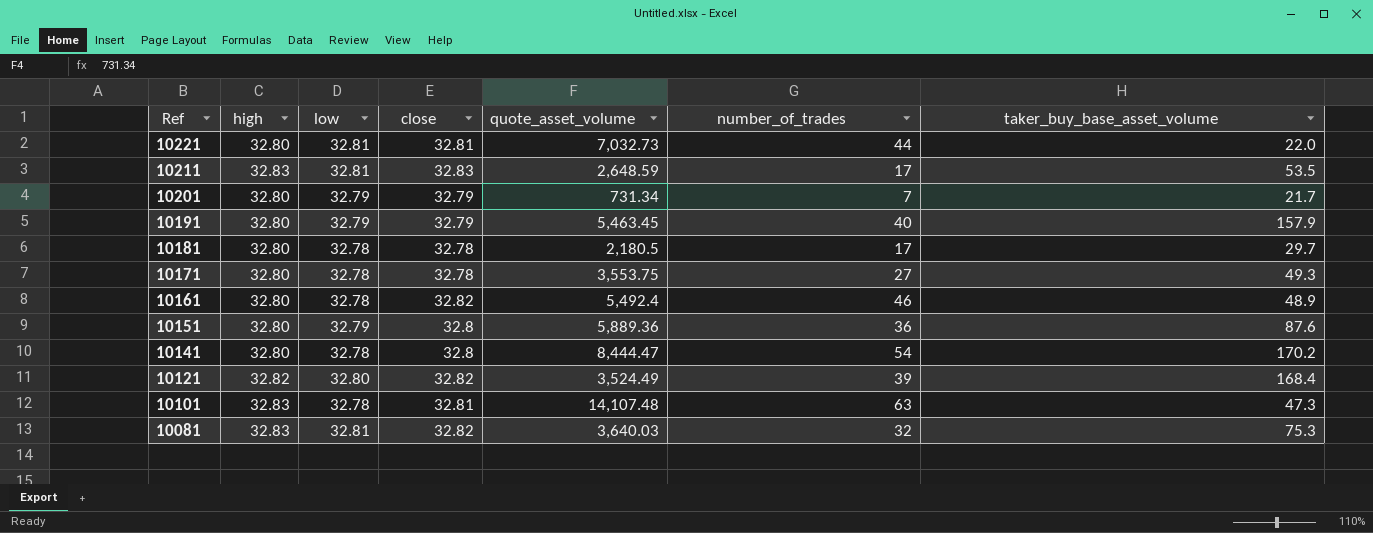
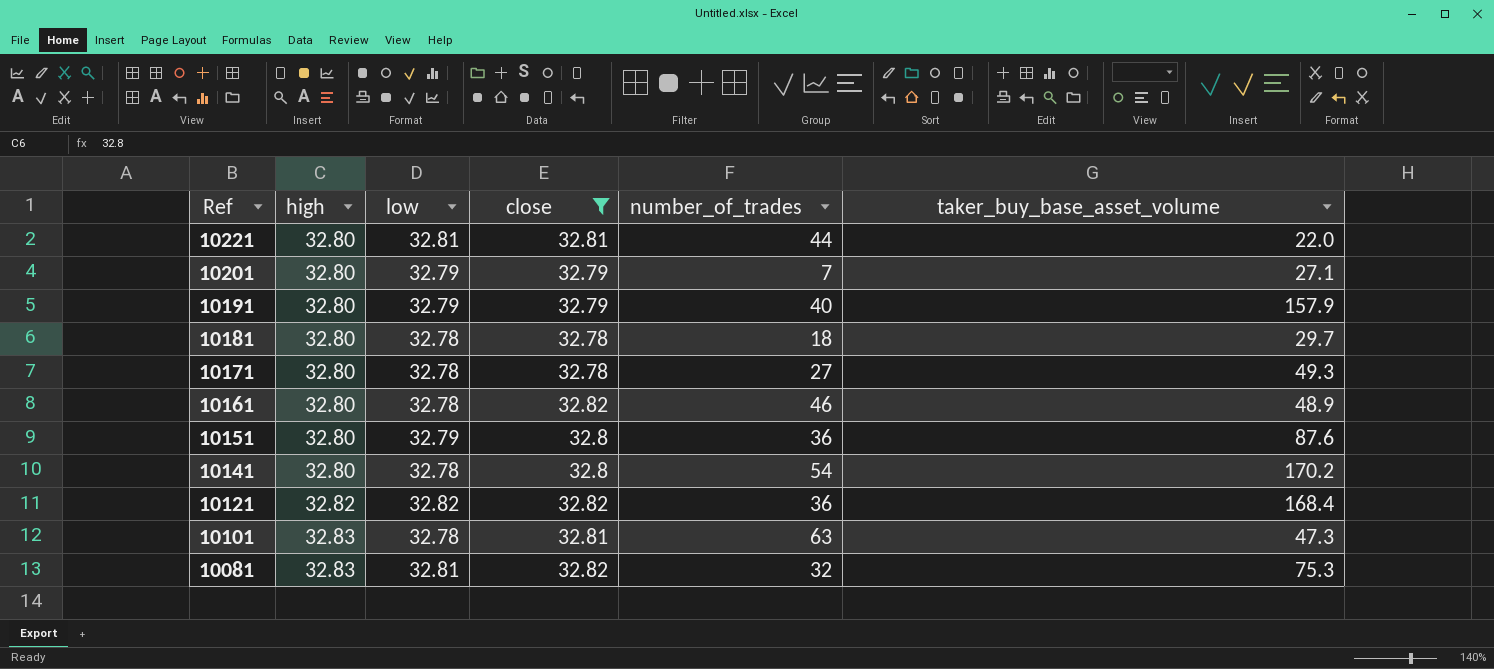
filter: none -> close != 32.83
column quote_asset_volume | position: 5 -> none
10201 | taker_buy_base_asset_volume: 21.7 -> 27.1
10181 | number_of_trades: 17 -> 18
10121 | low: 32.80 -> 32.82
10121 | number_of_trades: 39 -> 36

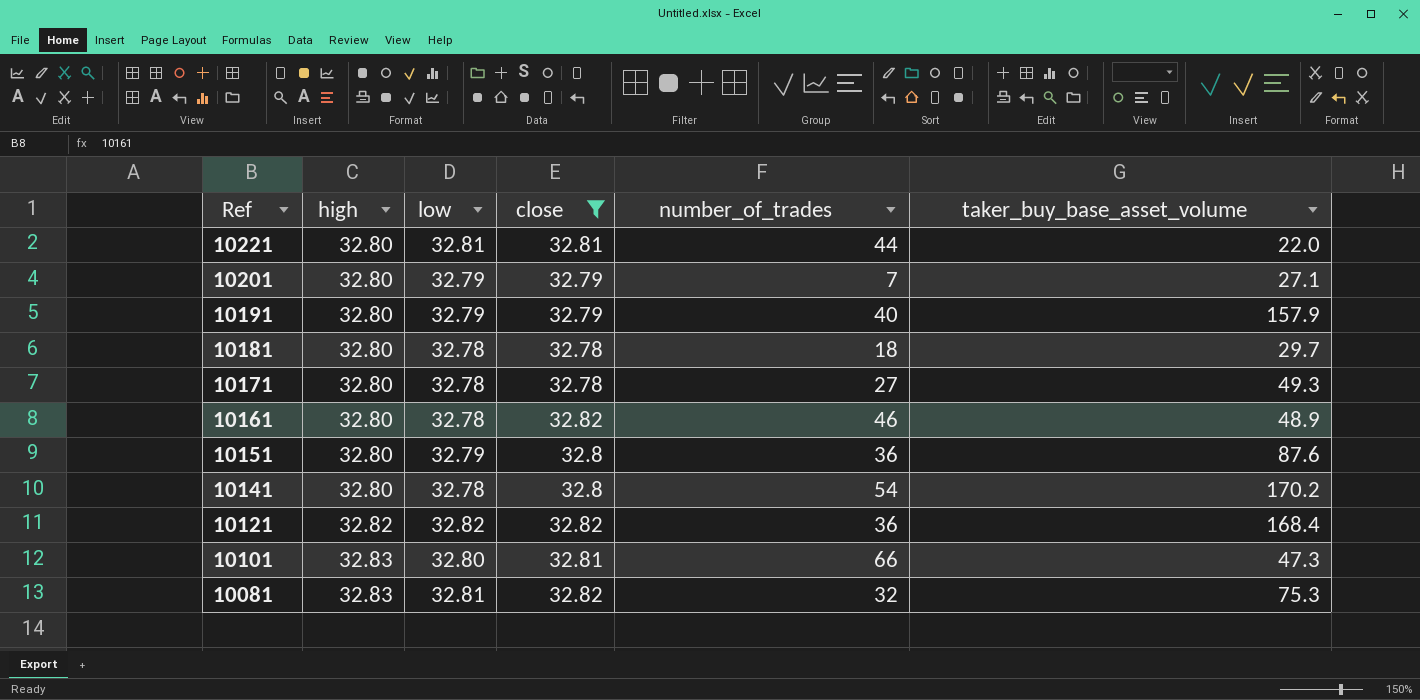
10101 | low: 32.78 -> 32.80
10101 | number_of_trades: 63 -> 66

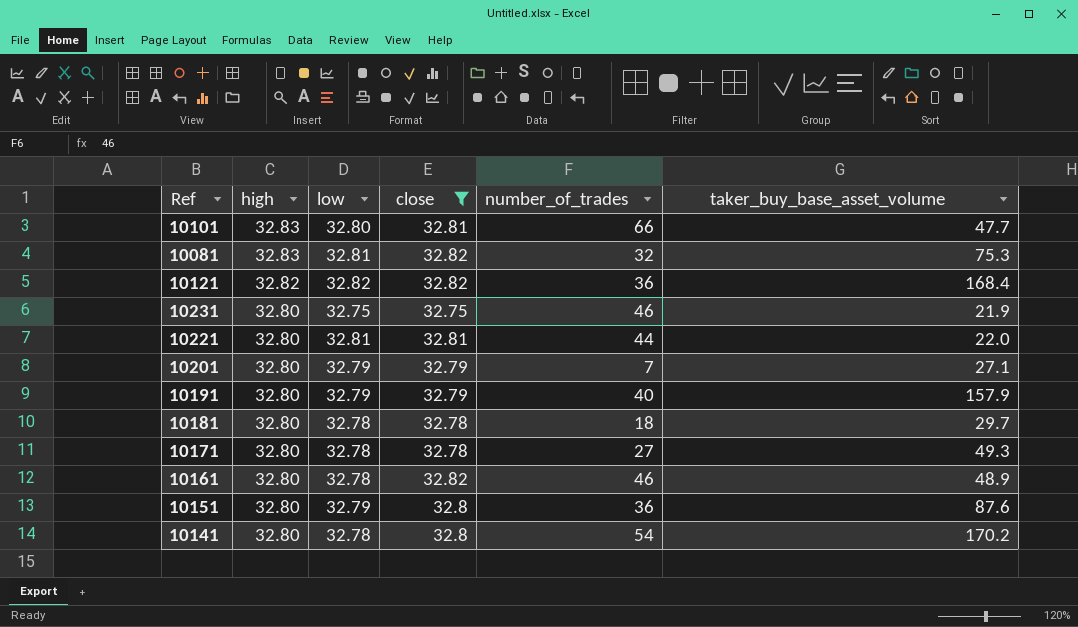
row order: Ref descending -> high descending
10101 | taker_buy_base_asset_volume: 47.3 -> 47.7
row 10231: none -> 32.80 | 32.75 | 32.75 | 46 | 21.9

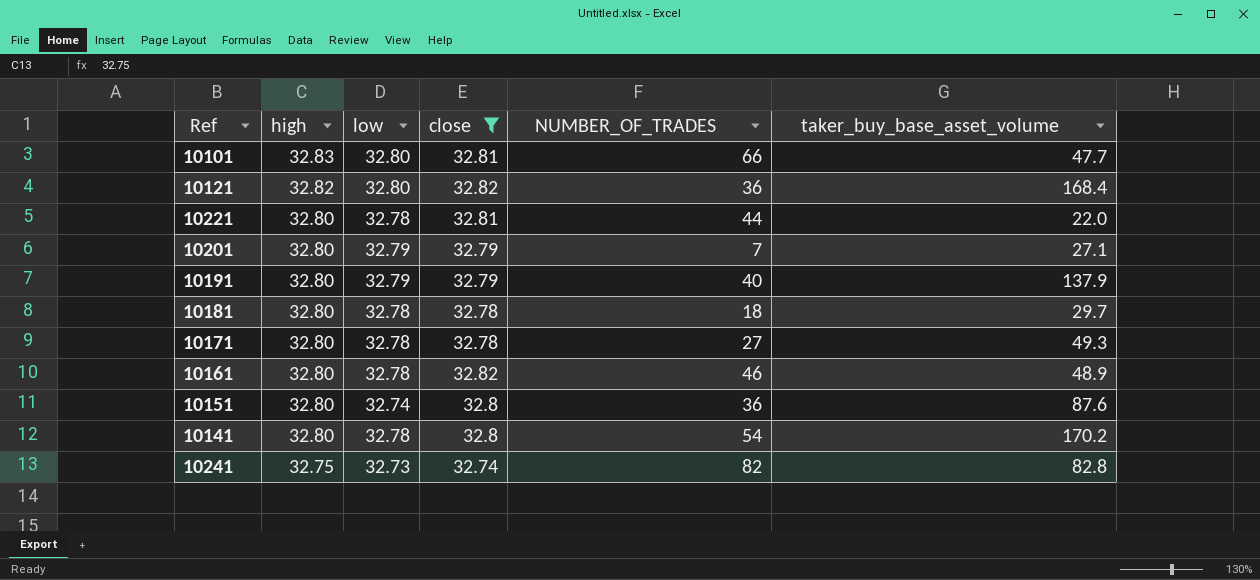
column name: number_of_trades -> NUMBER_OF_TRADES
row 10081: 32.83 | 32.81 | 32.82 | 32 | 75.3 -> none
row 10231: 32.80 | 32.75 | 32.75 | 46 | 21.9 -> none
10121 | low: 32.82 -> 32.80
10221 | low: 32.81 -> 32.78
10191 | taker_buy_base_asset_volume: 157.9 -> 137.9
10151 | low: 32.79 -> 32.74
row 10241: none -> 32.75 | 32.73 | 32.74 | 82 | 82.8

